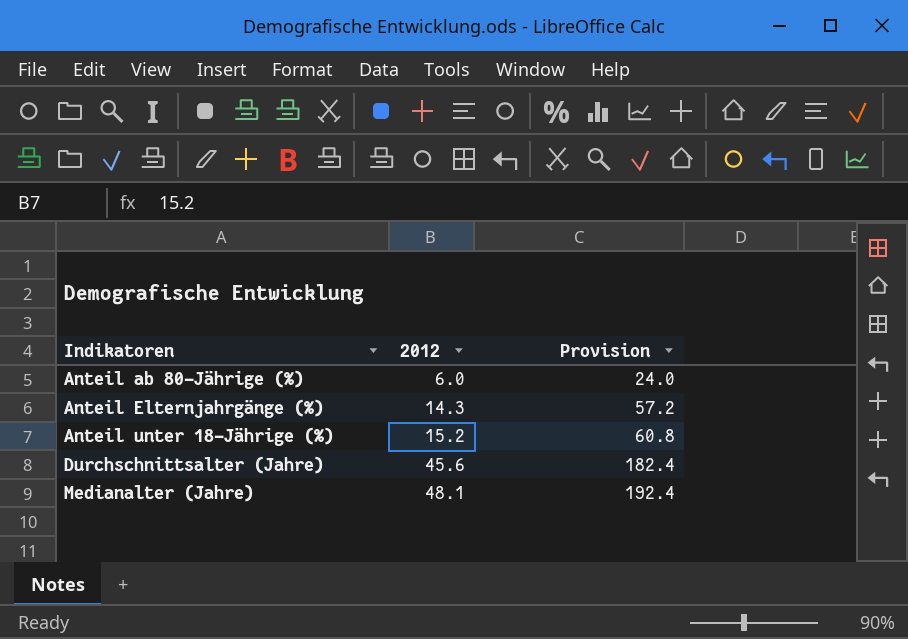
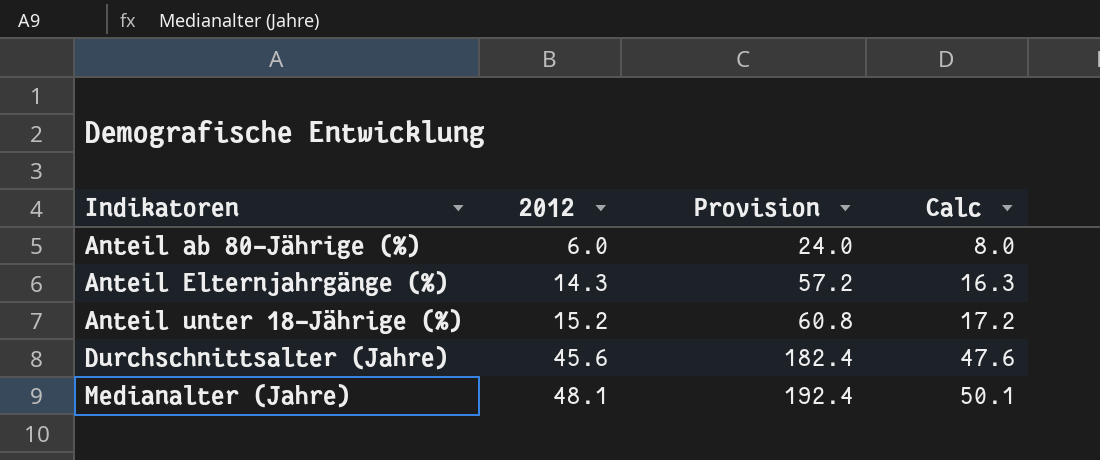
column Calc | formula: none -> [2012] + 2

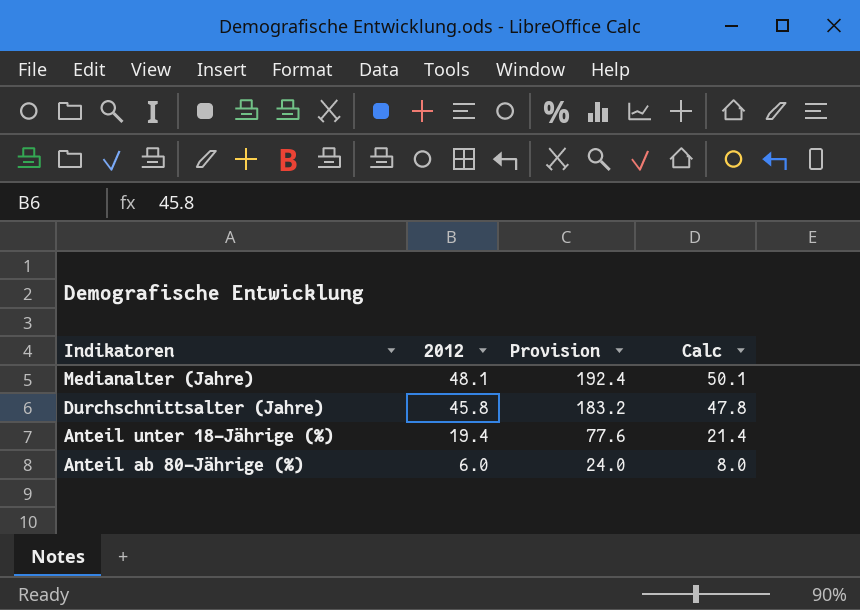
row order: Indikatoren ascending -> Indikatoren descending
row Anteil Elternjahrgänge (%): 14.3 | 57.2 | 16.3 -> none
Durchschnittsalter (Jahre) | 2012: 45.6 -> 45.8
Durchschnittsalter (Jahre) | Provision: 182.4 -> 183.2
Durchschnittsalter (Jahre) | Calc: 47.6 -> 47.8
Anteil unter 18-Jährige (%) | 2012: 15.2 -> 19.4
Anteil unter 18-Jährige (%) | Provision: 60.8 -> 77.6
Anteil unter 18-Jährige (%) | Calc: 17.2 -> 21.4

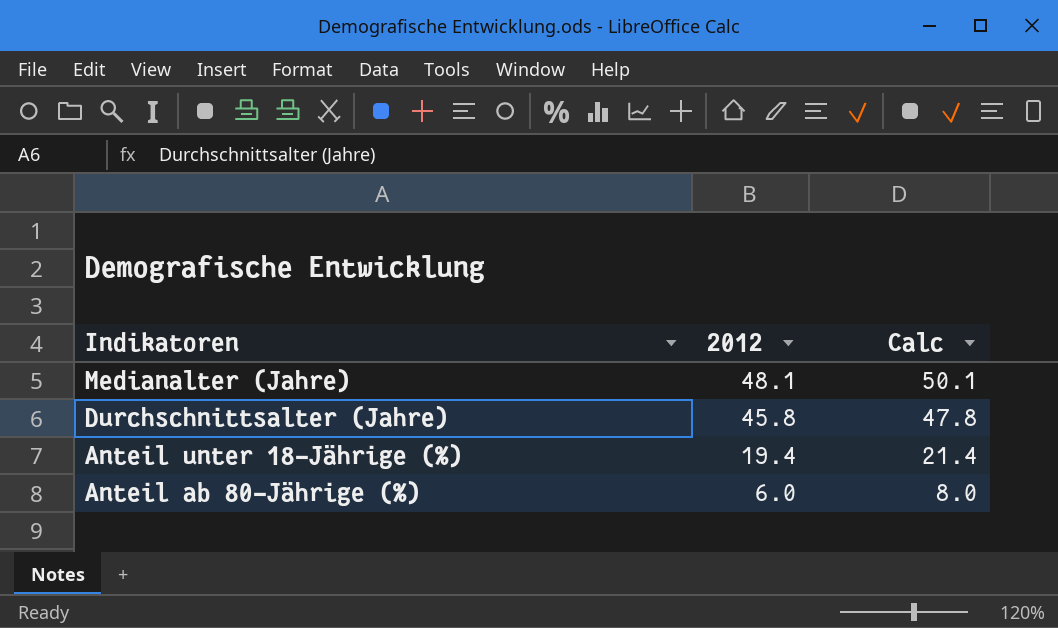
column Provision | formula: [2012] * 4 -> none

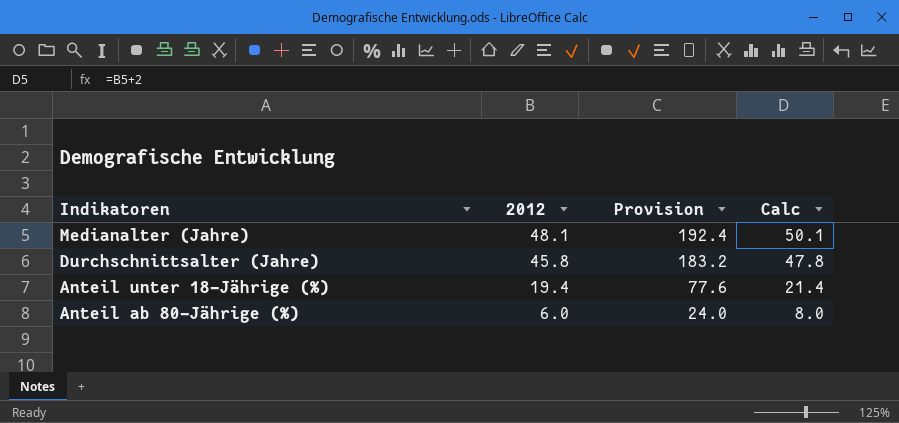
column Provision | formula: none -> [2012] * 4

